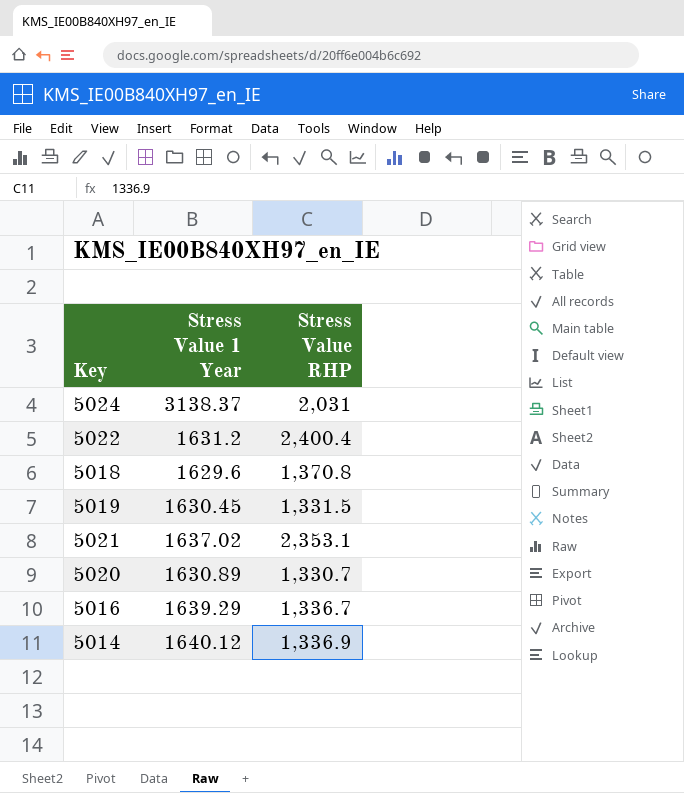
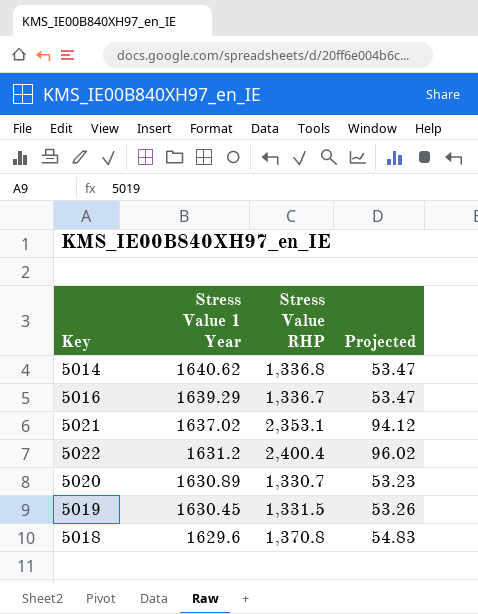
row order: none -> Stress Value 1 Year descending
column Projected | formula: none -> [Stress Value RHP] * 0.04
row 5024: 3138.37 | 2,031 -> none
5014 | Stress Value 1 Year: 1640.12 -> 1640.62
5014 | Stress Value RHP: 1,336.9 -> 1,336.8

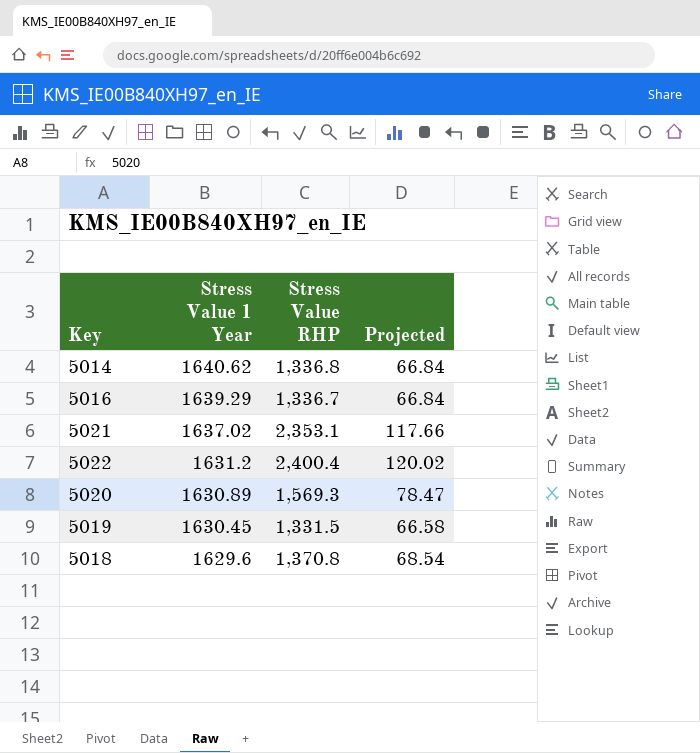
column Projected | formula: [Stress Value RHP] * 0.04 -> [Stress Value RHP] * 0.05
5020 | Stress Value RHP: 1,330.7 -> 1,569.3

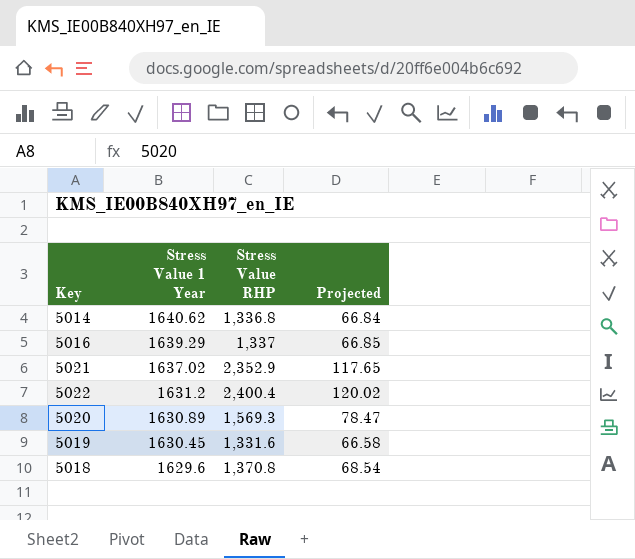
5016 | Stress Value RHP: 1,336.7 -> 1,337
5016 | Projected: 66.84 -> 66.85
5021 | Stress Value RHP: 2,353.1 -> 2,352.9
5021 | Projected: 117.66 -> 117.65
5019 | Stress Value RHP: 1,331.5 -> 1,331.6

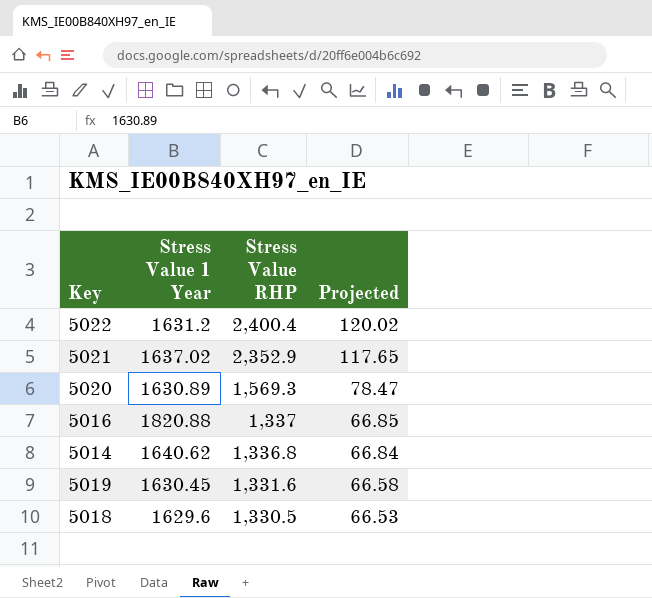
row order: Stress Value 1 Year descending -> Stress Value RHP descending
5016 | Stress Value 1 Year: 1639.29 -> 1820.88
5018 | Stress Value RHP: 1,370.8 -> 1,330.5
5018 | Projected: 68.54 -> 66.53

